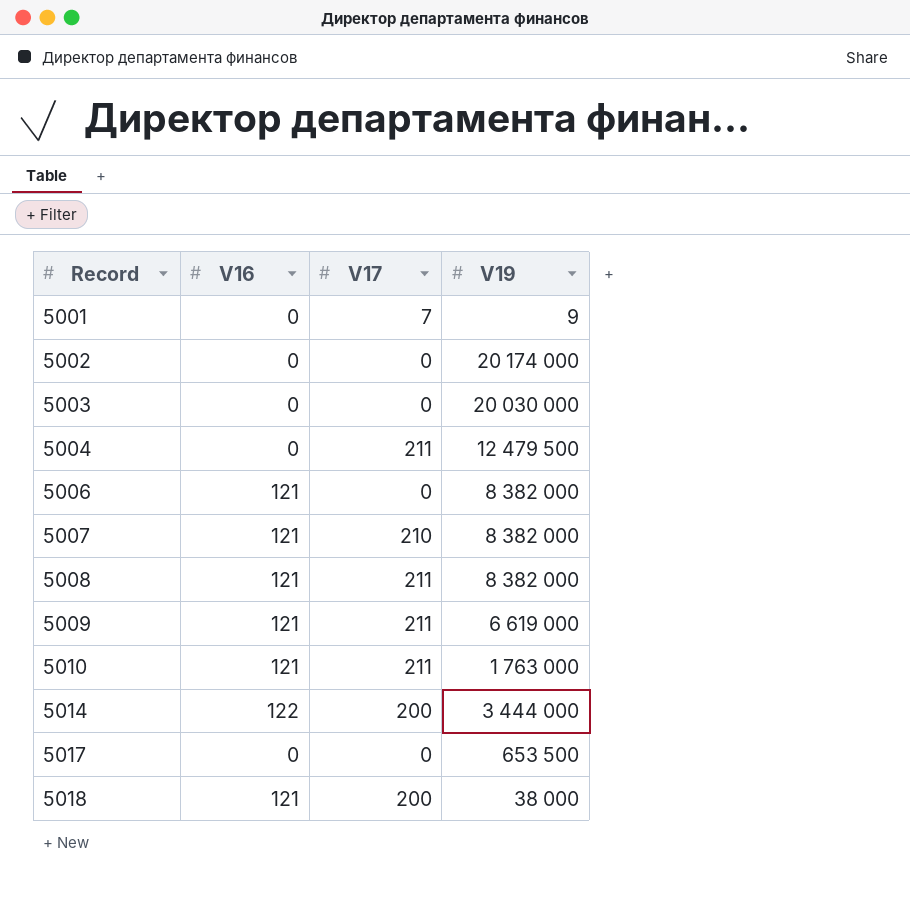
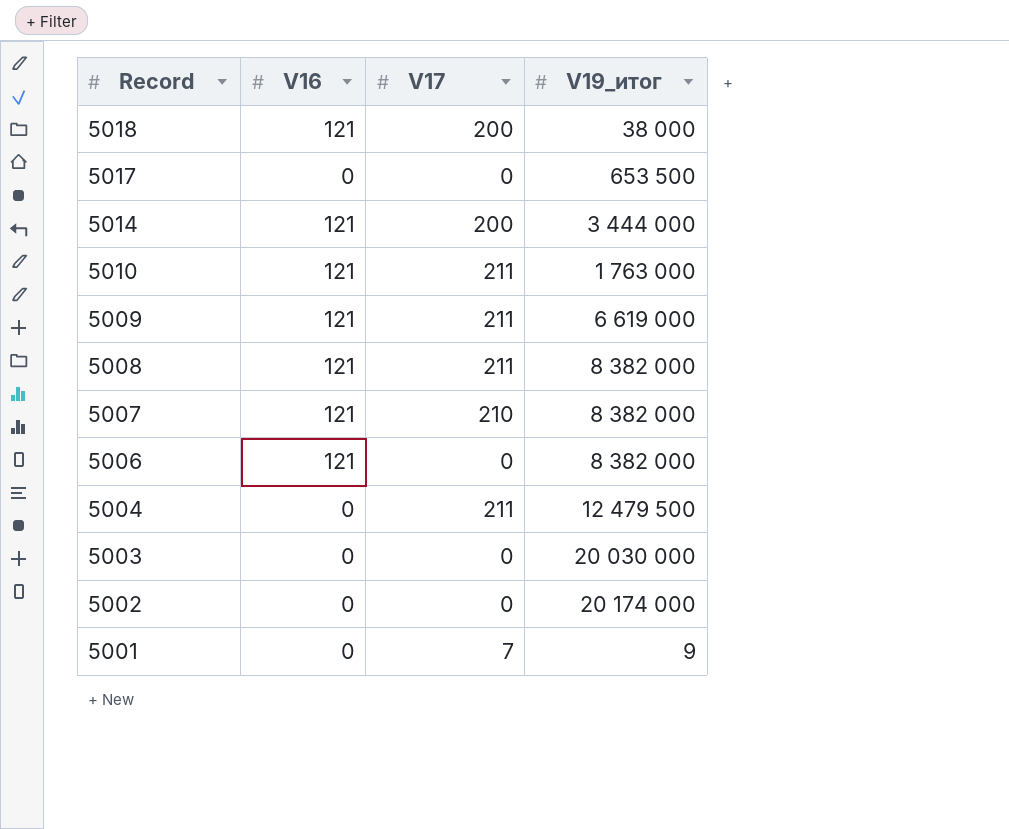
row order: Record ascending -> Record descending
column name: V19 -> V19_итог
5014 | V16: 122 -> 121

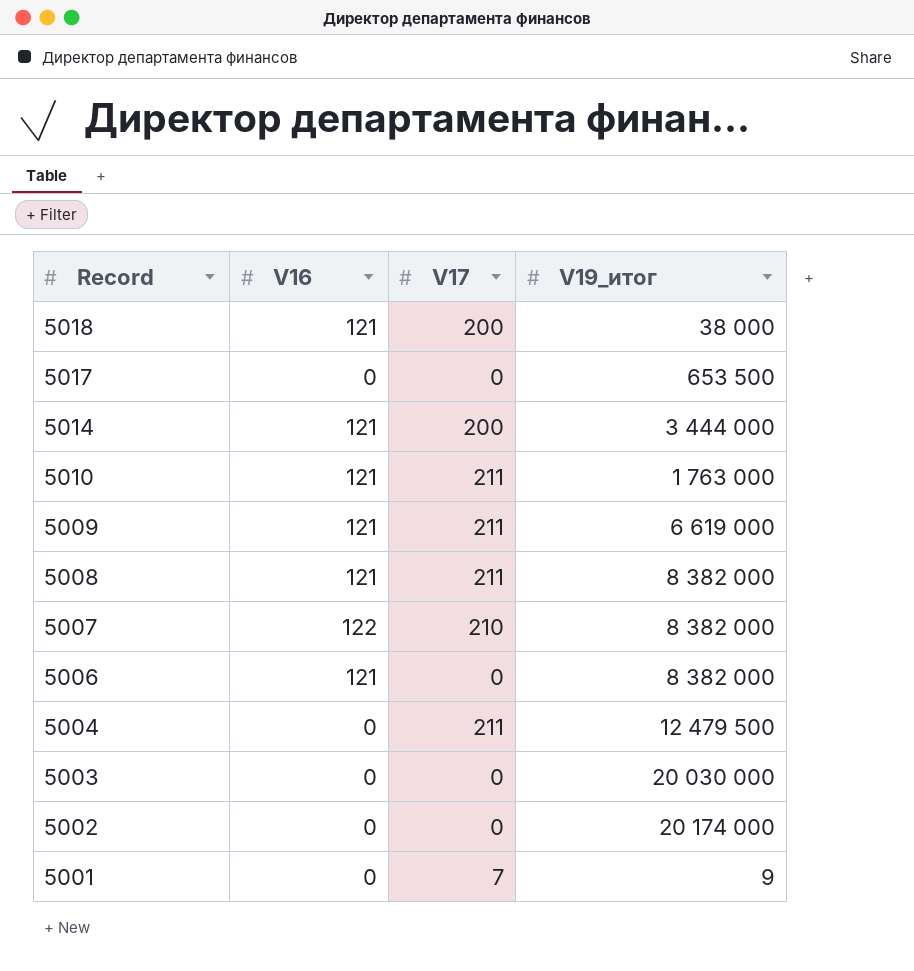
5007 | V16: 121 -> 122

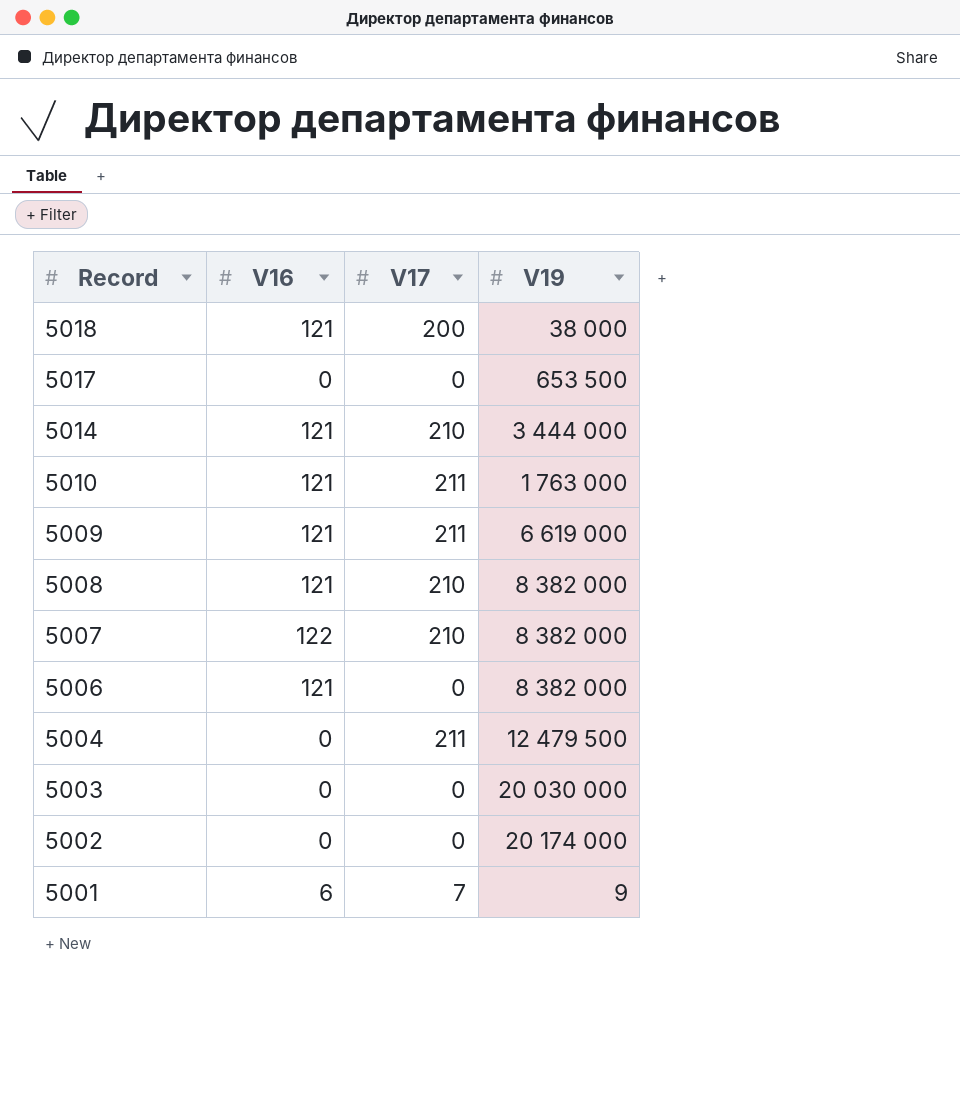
column name: V19_итог -> V19
5014 | V17: 200 -> 210
5008 | V17: 211 -> 210
5001 | V16: 0 -> 6

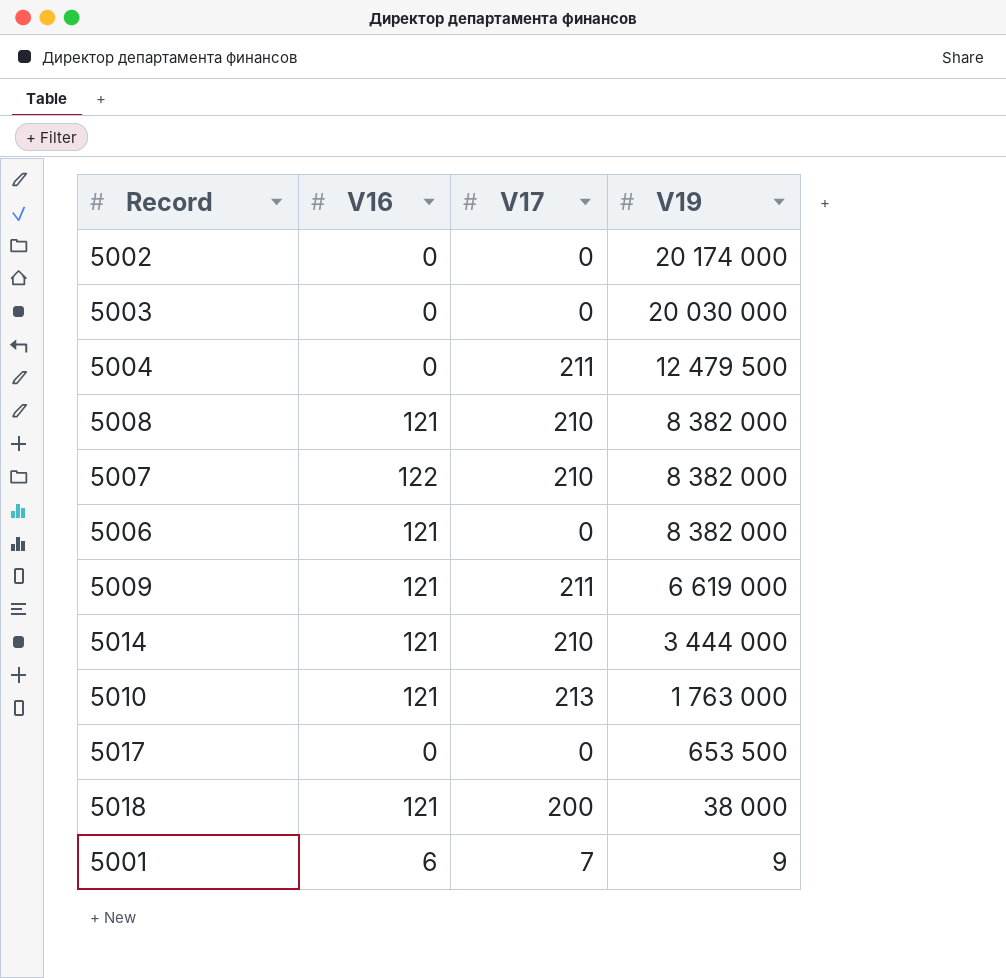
row order: Record descending -> V19 descending
5010 | V17: 211 -> 213

